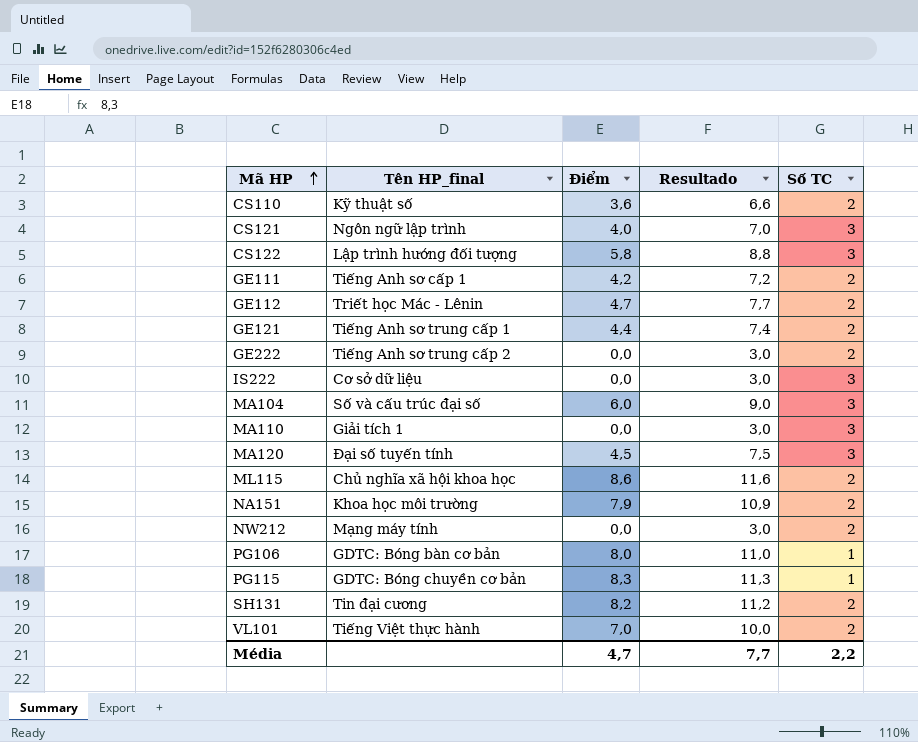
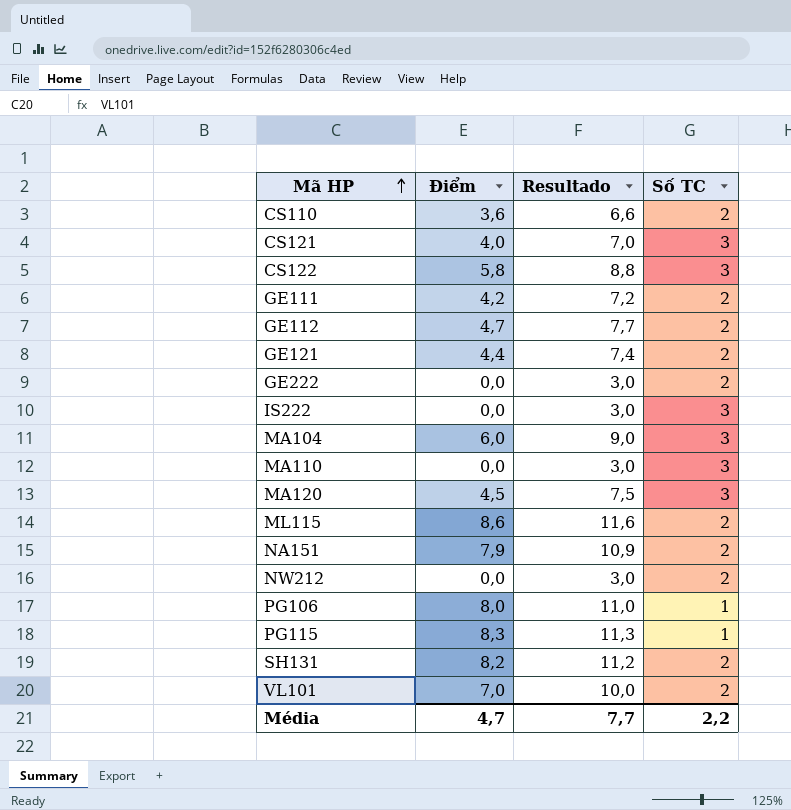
column Tên HP_final | position: 2 -> none

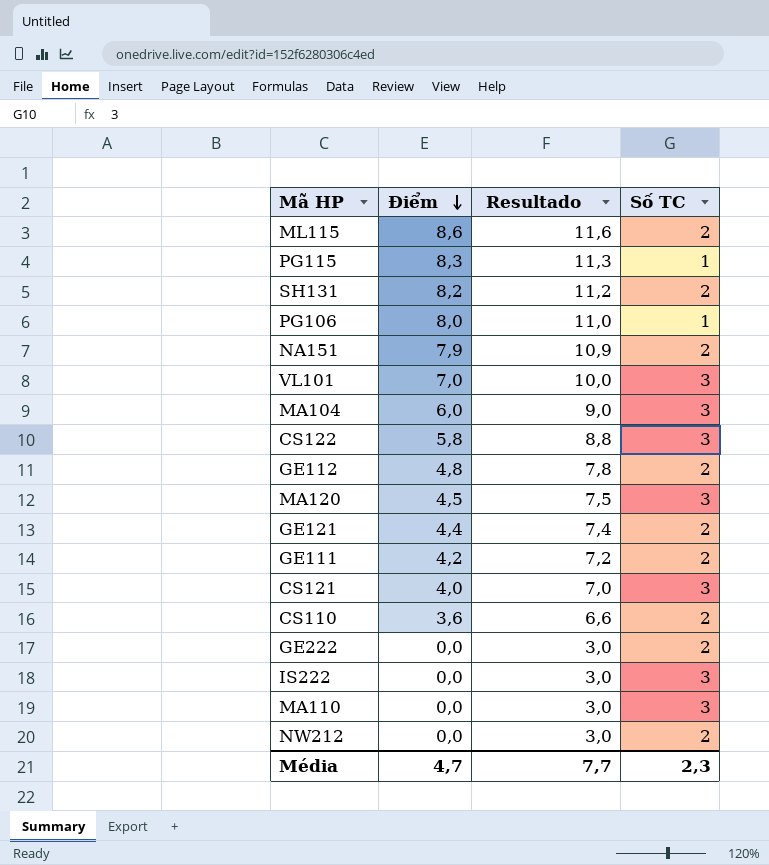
row order: Mã HP ascending -> Điểm descending
VL101 | Số TC: 2 -> 3
GE112 | Điểm: 4,7 -> 4,8
GE112 | Resultado: 7,7 -> 7,8
Média | Số TC: 2,2 -> 2,3

